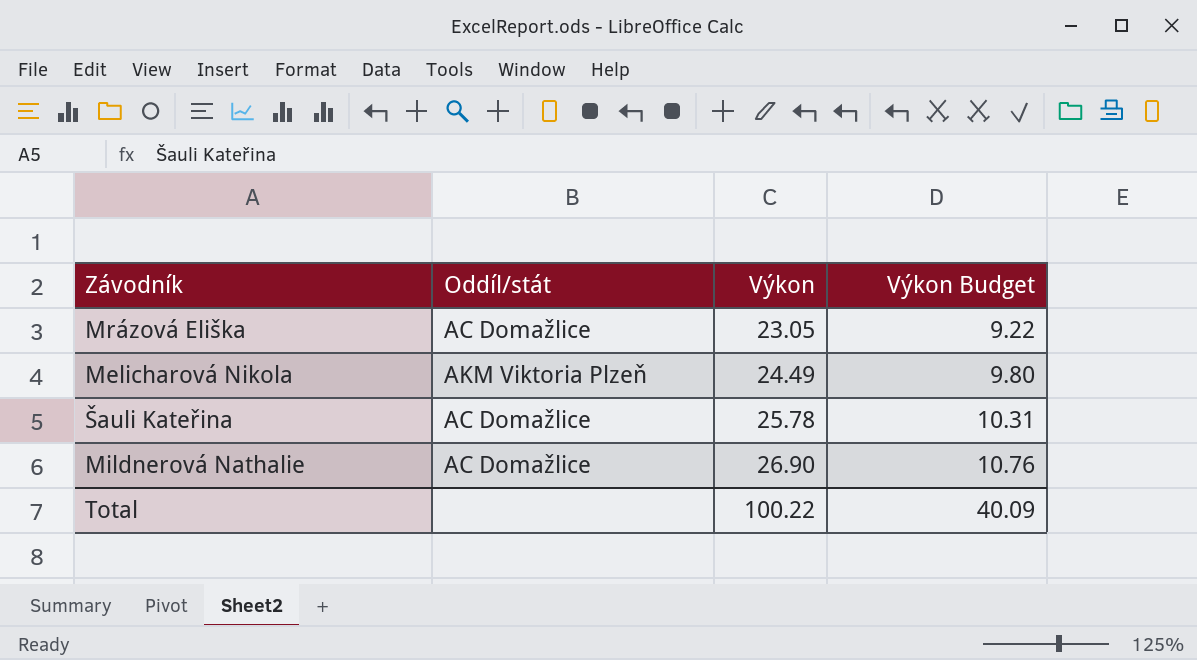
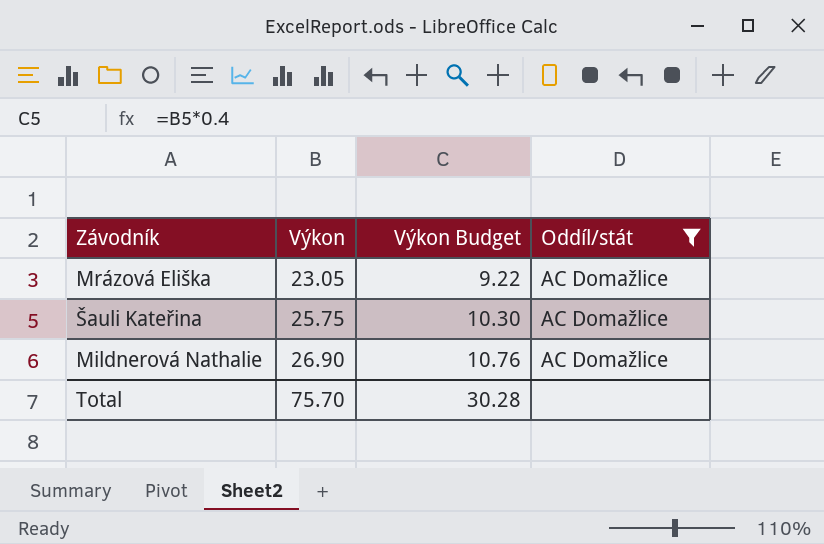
filter: none -> Oddíl/stát = AC Domažlice
column Oddíl/stát | position: 2 -> 4
Šauli Kateřina | Výkon: 25.78 -> 25.75
Šauli Kateřina | Výkon Budget: 10.31 -> 10.30
Total | Výkon: 100.22 -> 75.70
Total | Výkon Budget: 40.09 -> 30.28

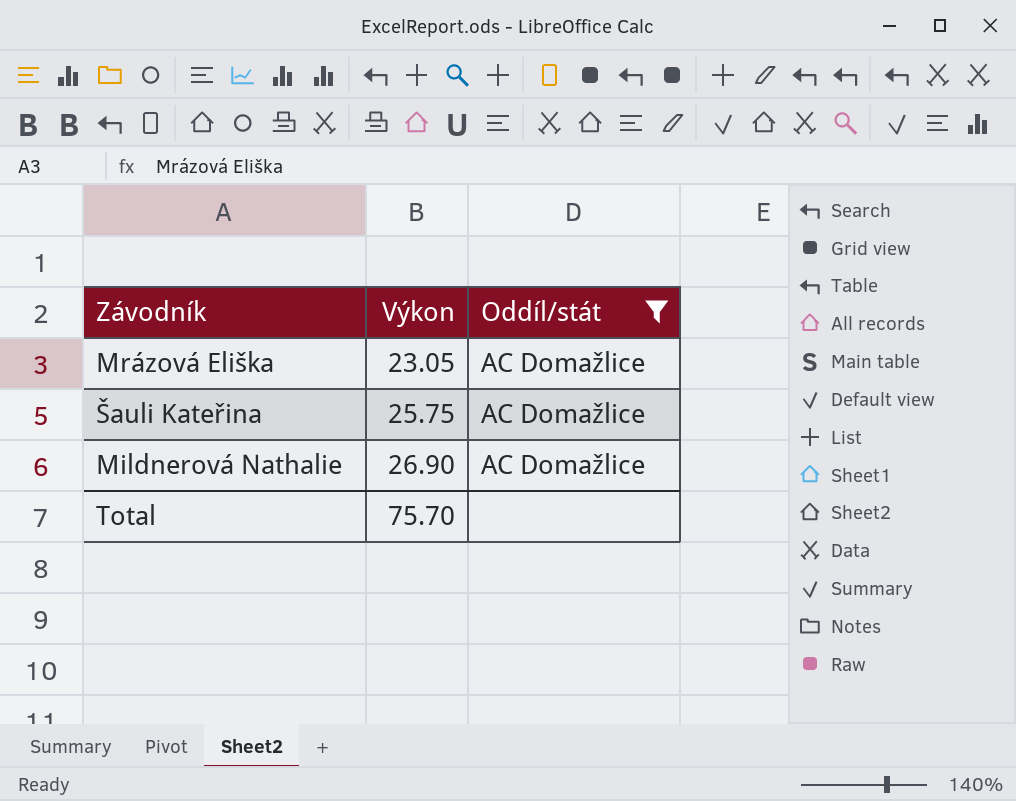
column Výkon Budget | formula: [Výkon] * 0.4 -> none

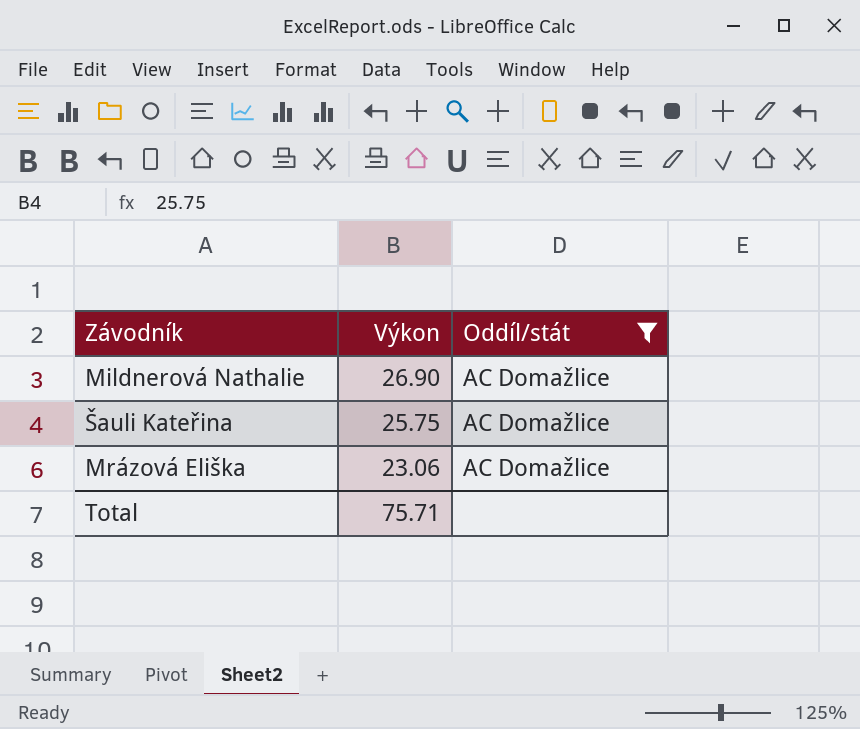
row order: Výkon ascending -> Výkon descending
Mrázová Eliška | Výkon: 23.05 -> 23.06
Total | Výkon: 75.70 -> 75.71

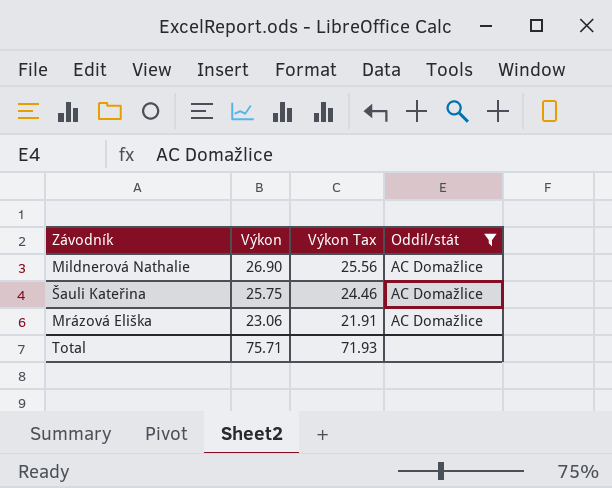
column Výkon Tax | formula: none -> [Výkon] * 0.95

